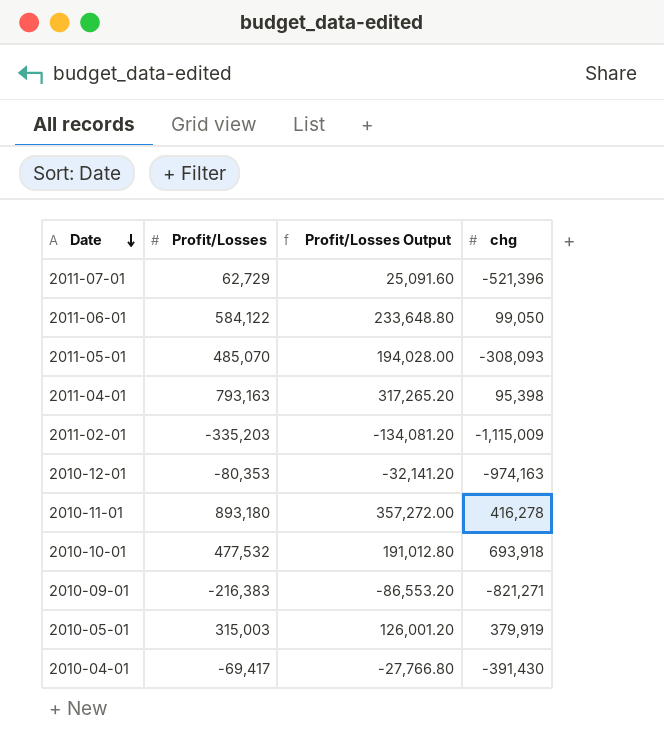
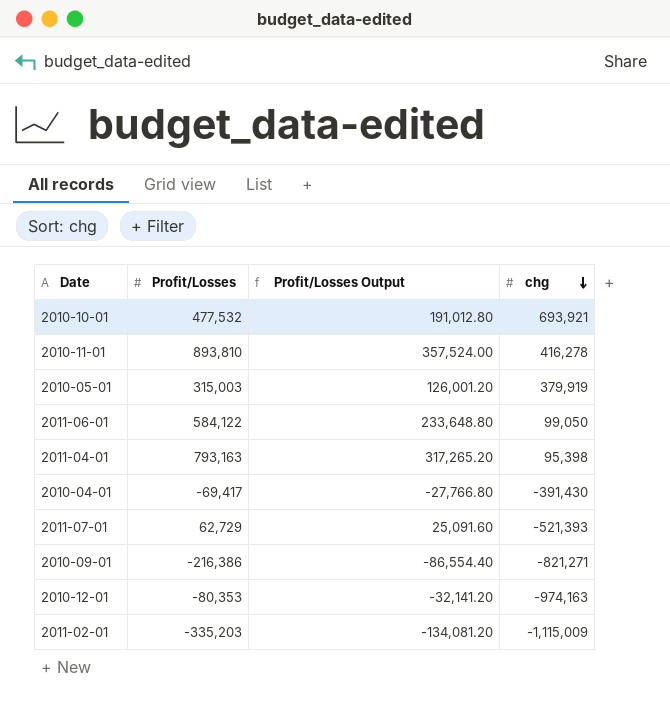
row order: Date descending -> chg descending
row 2011-05-01: 485,070 | 194,028.00 | -308,093 -> none
2010-10-01 | chg: 693,918 -> 693,921
2010-11-01 | Profit/Losses: 893,180 -> 893,810
2010-11-01 | Profit/Losses Output: 357,272.00 -> 357,524.00
2011-07-01 | chg: -521,396 -> -521,393
2010-09-01 | Profit/Losses: -216,383 -> -216,386
2010-09-01 | Profit/Losses Output: -86,553.20 -> -86,554.40

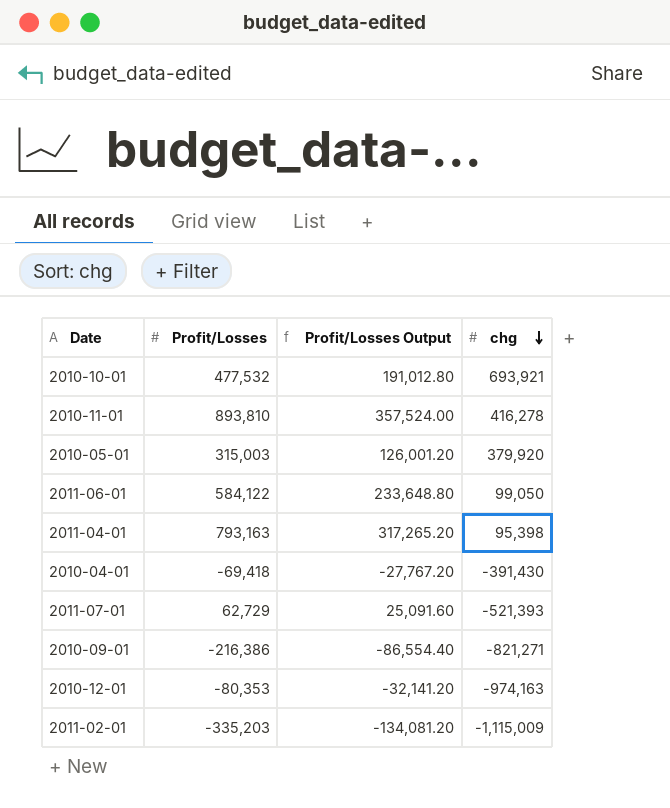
2010-05-01 | chg: 379,919 -> 379,920
2010-04-01 | Profit/Losses: -69,417 -> -69,418
2010-04-01 | Profit/Losses Output: -27,766.80 -> -27,767.20

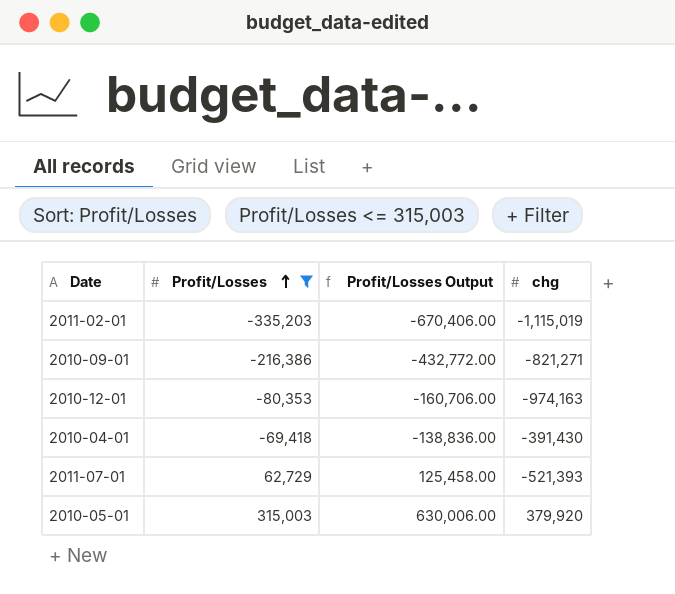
filter: none -> Profit/Losses <= 315,003
row order: chg descending -> Profit/Losses ascending
column Profit/Losses Output | formula: [Profit/Losses] * 0.4 -> [Profit/Losses] * 2
2011-02-01 | chg: -1,115,009 -> -1,115,019

